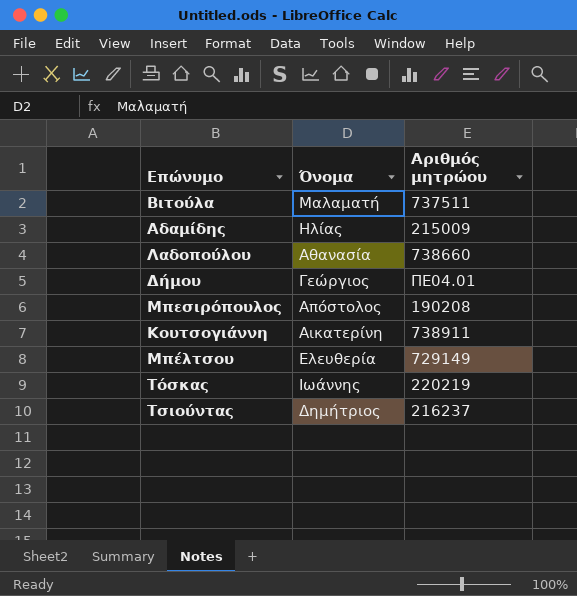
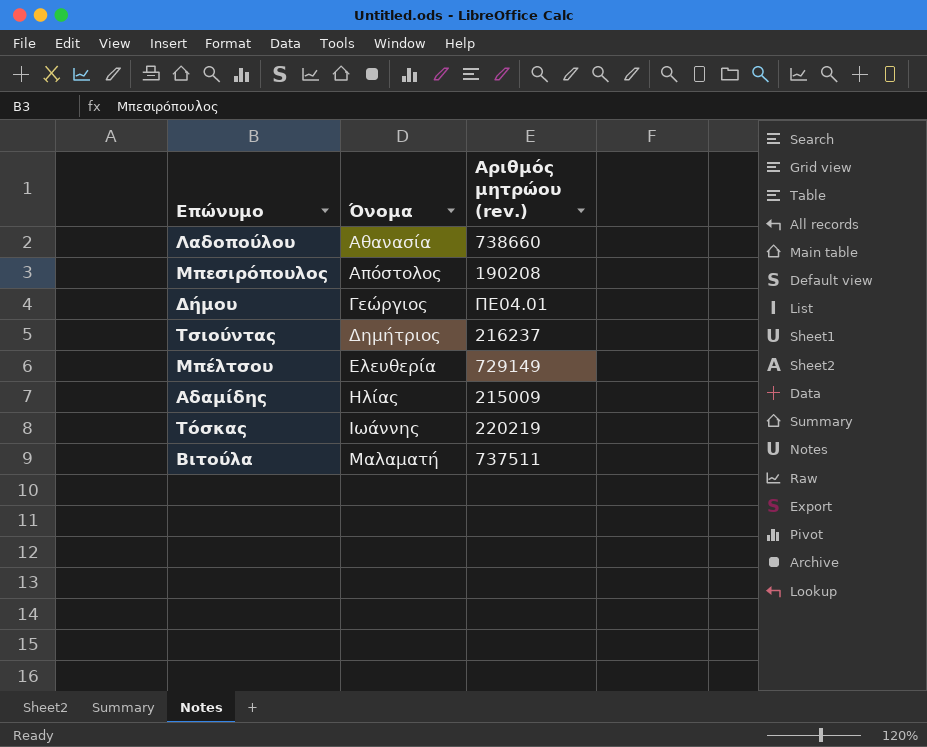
row order: none -> Όνομα ascending
column name: Αριθμός μητρώου -> Αριθμός μητρώου (rev.)
row Κουτσογιάννη: Αικατερίνη | 738911 -> none

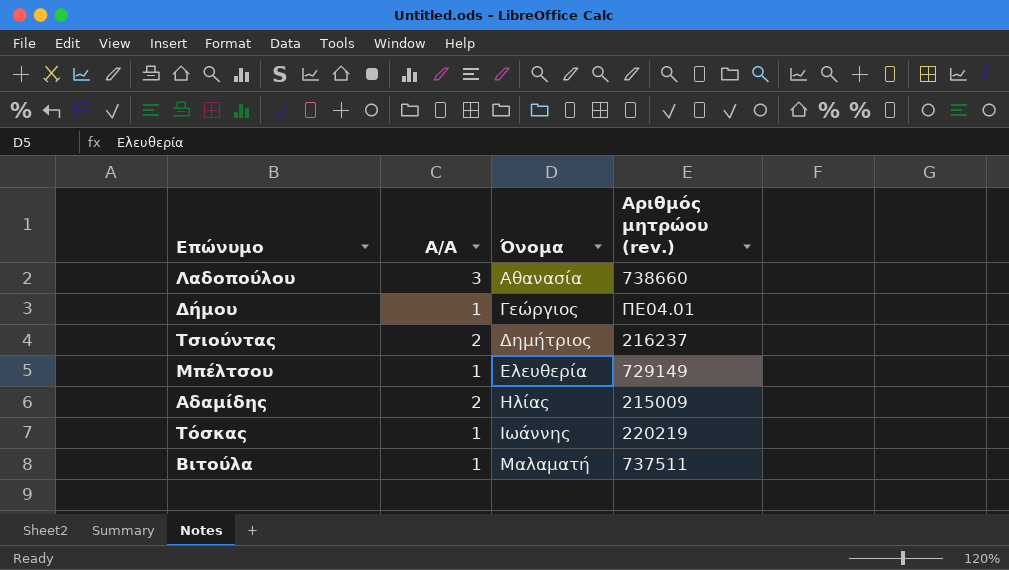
column Α/Α | position: none -> 2
row Μπεσιρόπουλος: Απόστολος | 190208 -> none

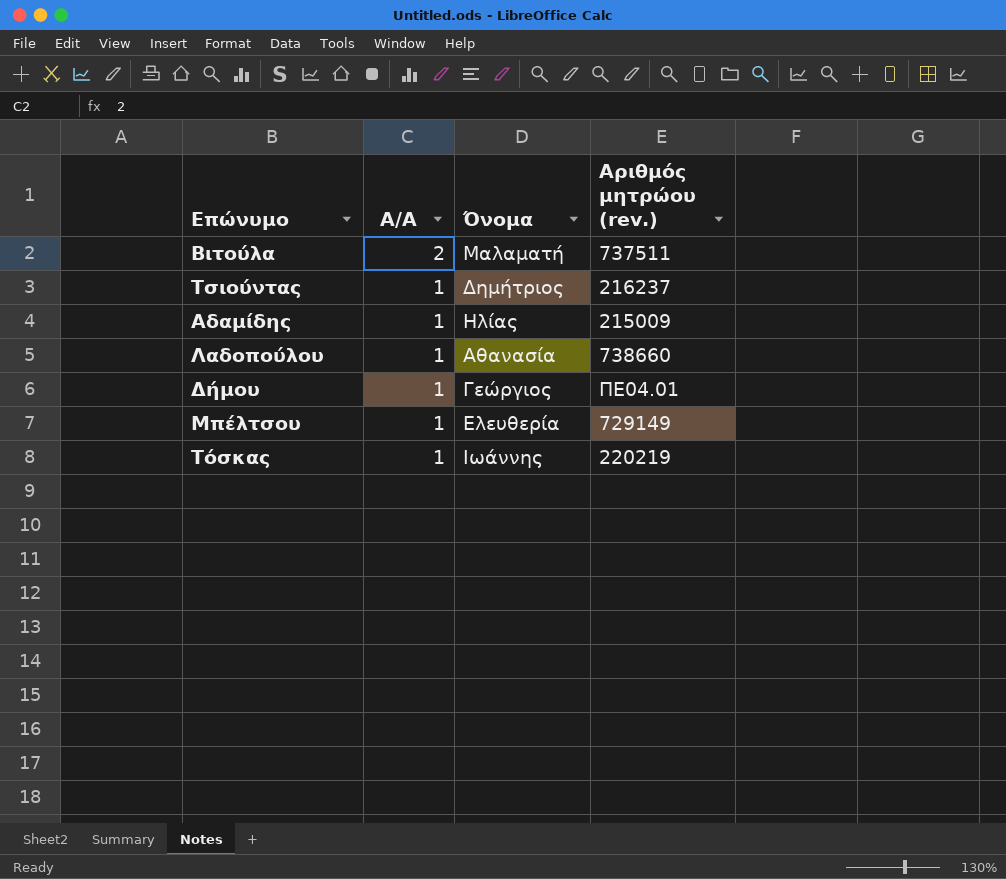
row order: Όνομα ascending -> Α/Α descending
Βιτούλα | Α/Α: 1 -> 2
Τσιούντας | Α/Α: 2 -> 1
Αδαμίδης | Α/Α: 2 -> 1
Λαδοπούλου | Α/Α: 3 -> 1

